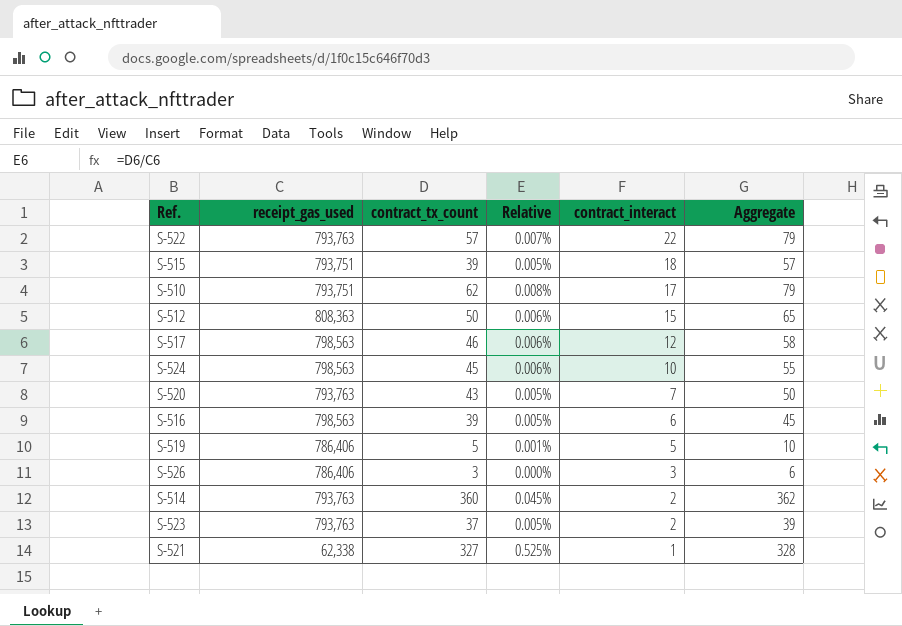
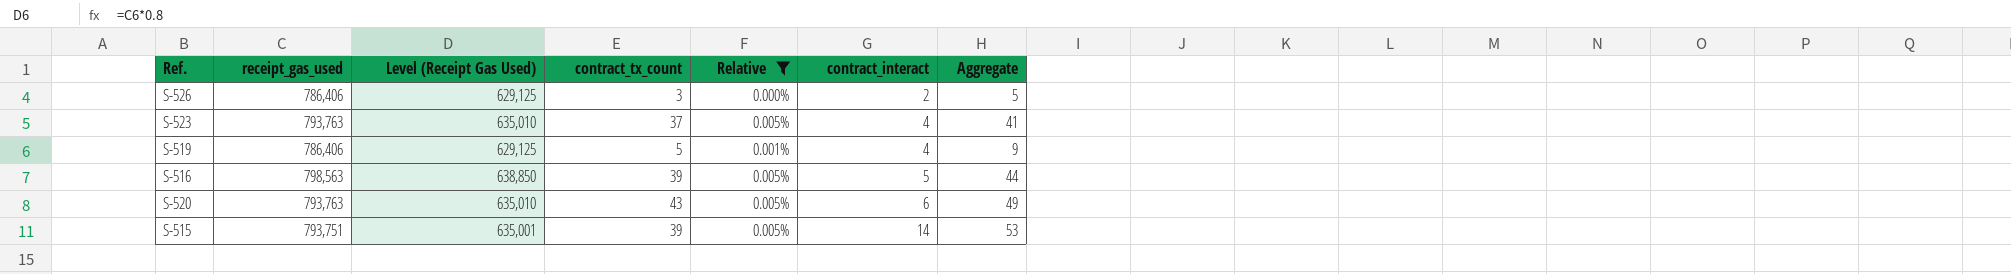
filter: none -> Relative <= 0.005%
row order: contract_interact descending -> contract_interact ascending
column Level (Receipt Gas Used) | formula: none -> [receipt_gas_used] * 0.8
S-526 | contract_interact: 3 -> 2
S-526 | Aggregate: 6 -> 5
S-523 | contract_interact: 2 -> 4
S-523 | Aggregate: 39 -> 41
S-519 | contract_interact: 5 -> 4
S-519 | Aggregate: 10 -> 9
S-516 | contract_interact: 6 -> 5
S-516 | Aggregate: 45 -> 44
S-520 | contract_interact: 7 -> 6
S-520 | Aggregate: 50 -> 49
S-515 | contract_interact: 18 -> 14
S-515 | Aggregate: 57 -> 53

